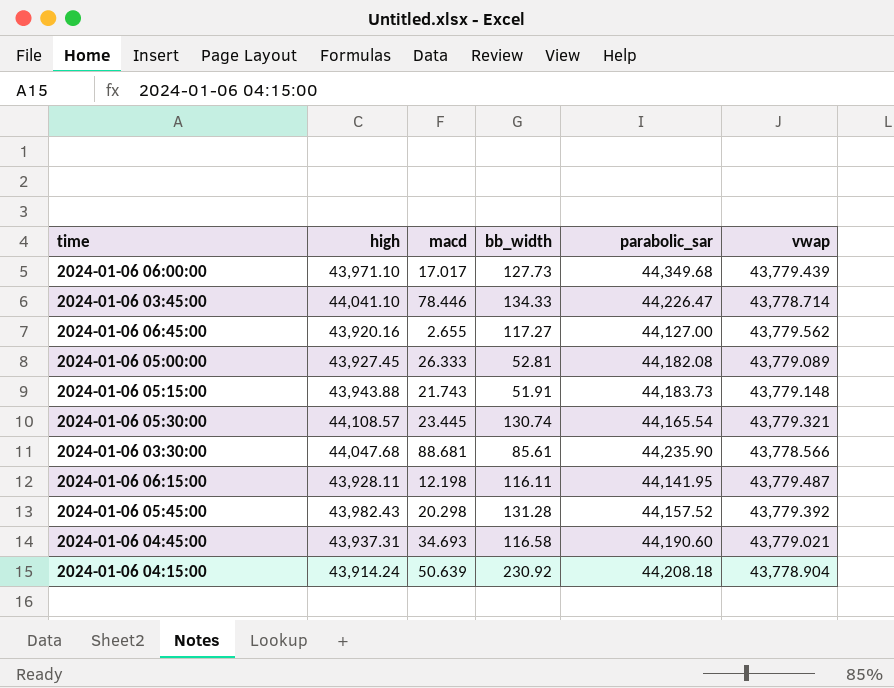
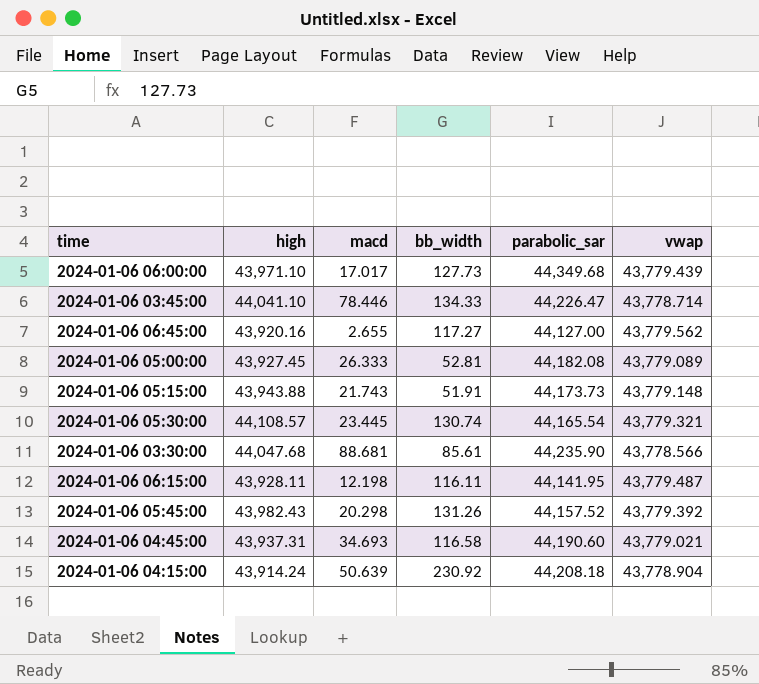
2024-01-06 05:15:00 | parabolic_sar: 44,183.73 -> 44,173.73
2024-01-06 05:45:00 | bb_width: 131.28 -> 131.26

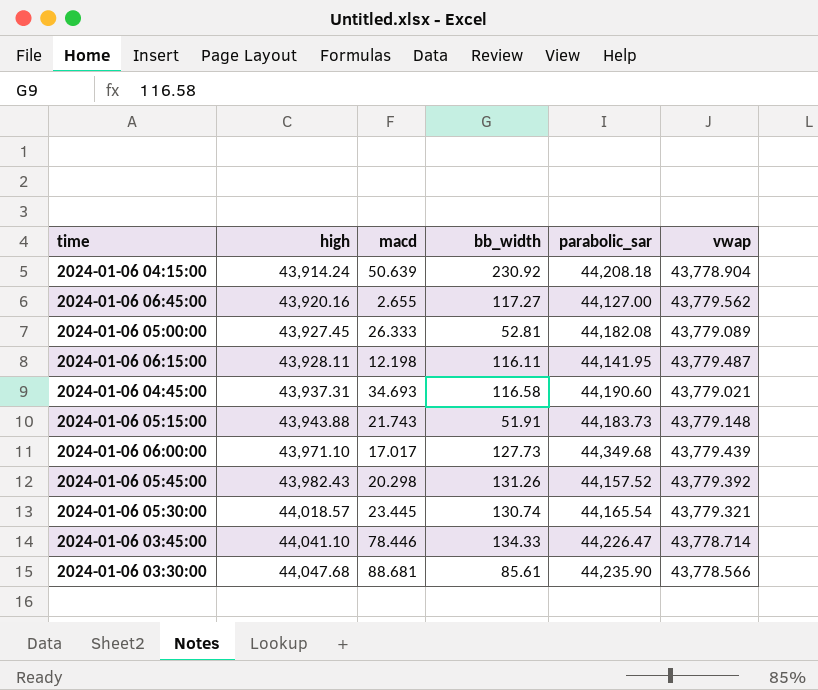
row order: none -> high ascending
2024-01-06 05:15:00 | parabolic_sar: 44,173.73 -> 44,183.73
2024-01-06 05:30:00 | high: 44,108.57 -> 44,018.57

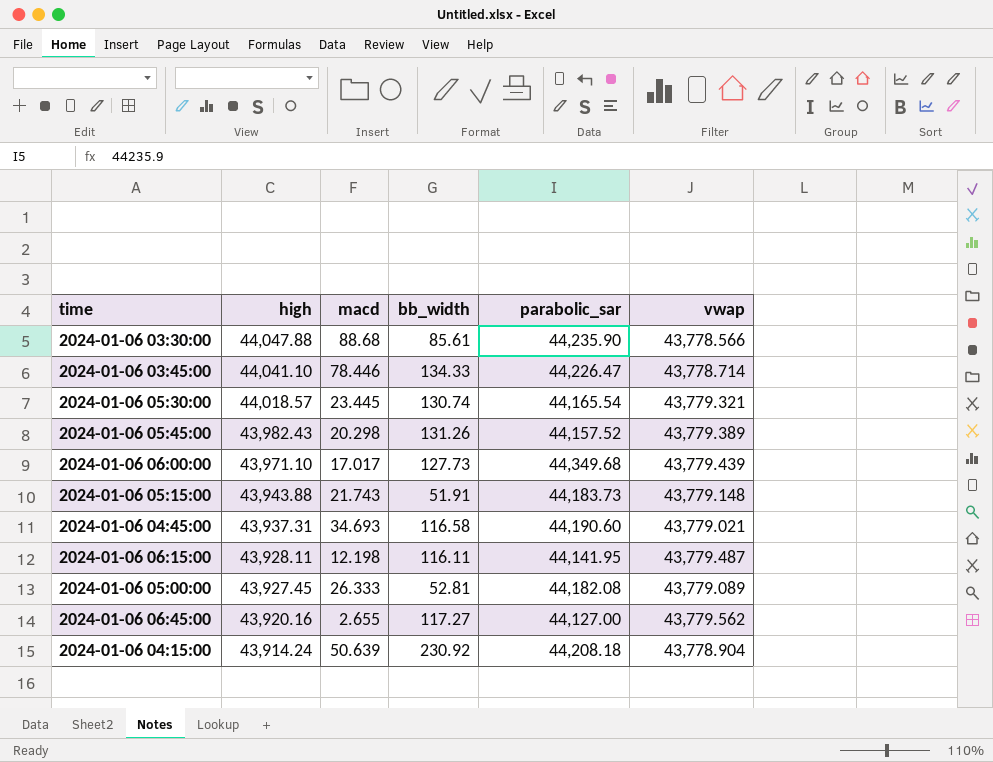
row order: high ascending -> high descending
2024-01-06 03:30:00 | high: 44,047.68 -> 44,047.88
2024-01-06 03:30:00 | macd: 88.681 -> 88.68
2024-01-06 05:45:00 | vwap: 43,779.392 -> 43,779.389

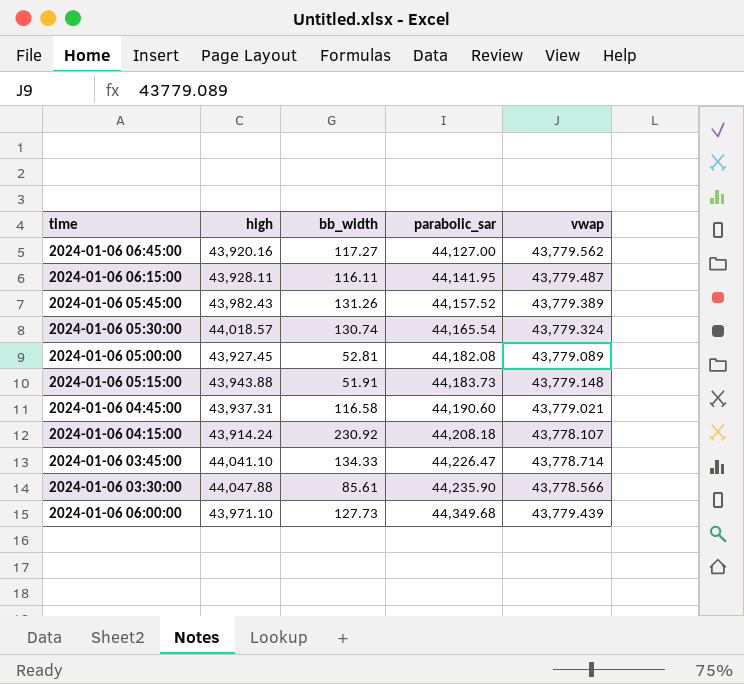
row order: high descending -> parabolic_sar ascending
column macd | position: 3 -> none
2024-01-06 05:30:00 | vwap: 43,779.321 -> 43,779.324
2024-01-06 04:15:00 | vwap: 43,778.904 -> 43,778.107

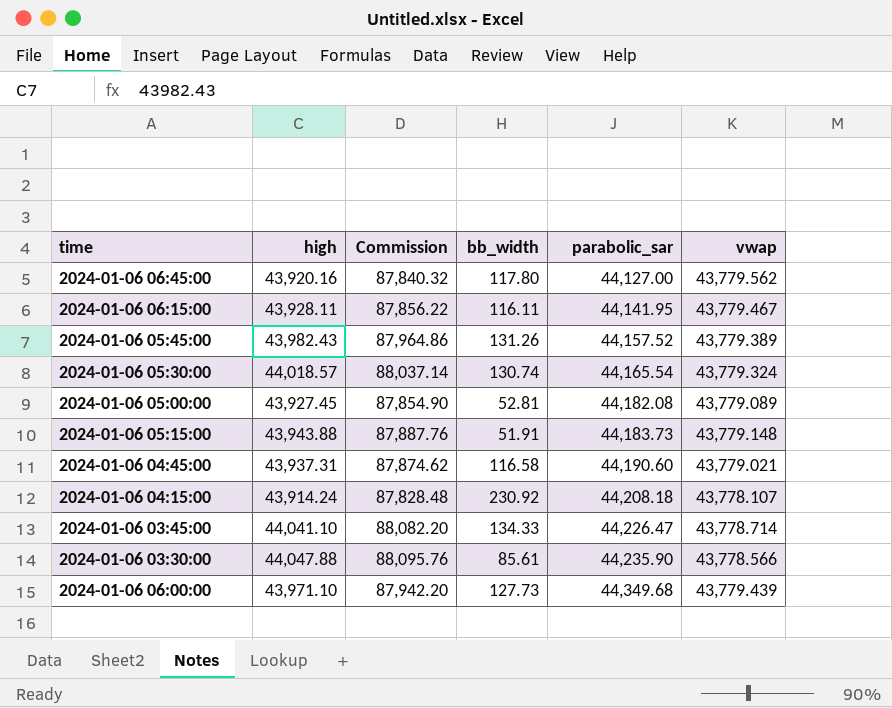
column Commission | formula: none -> [high] * 2
2024-01-06 06:45:00 | bb_width: 117.27 -> 117.80
2024-01-06 06:15:00 | vwap: 43,779.487 -> 43,779.467

